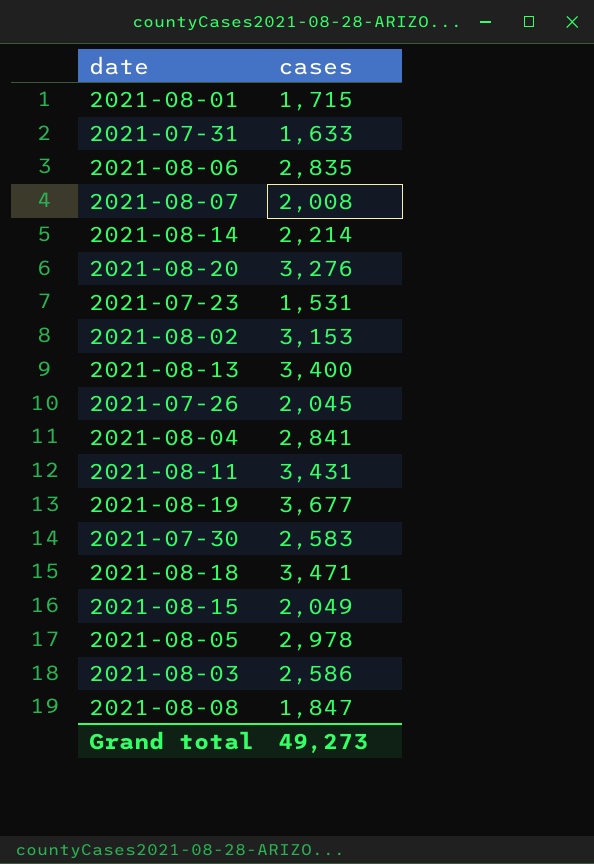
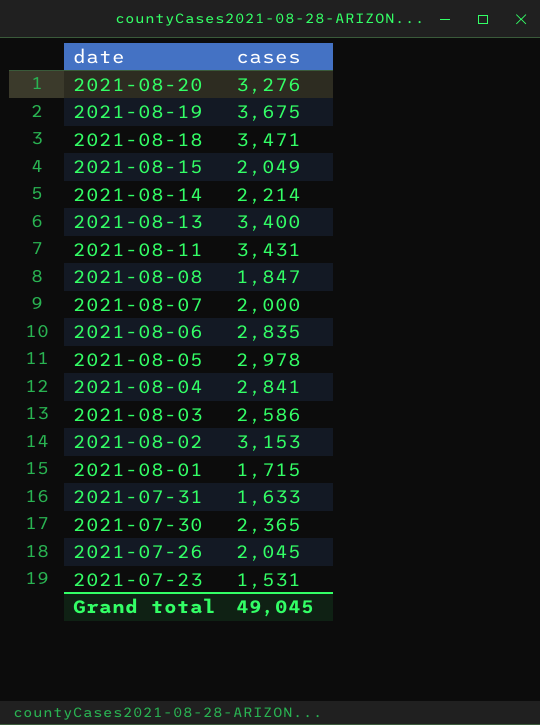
row order: none -> date descending
2021-08-19 | cases: 3,677 -> 3,675
2021-08-07 | cases: 2,008 -> 2,000
2021-07-30 | cases: 2,583 -> 2,365
Grand total | cases: 49,273 -> 49,045

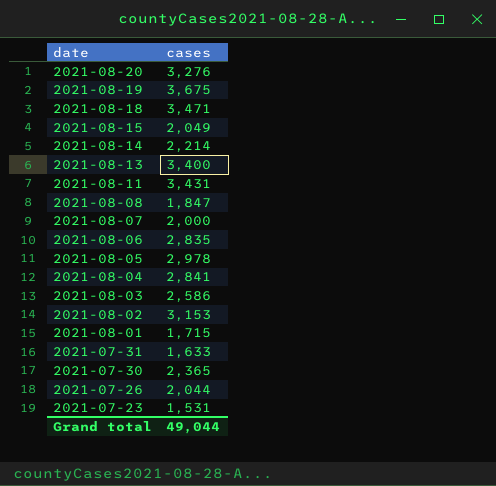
2021-07-26 | cases: 2,045 -> 2,044
Grand total | cases: 49,045 -> 49,044

